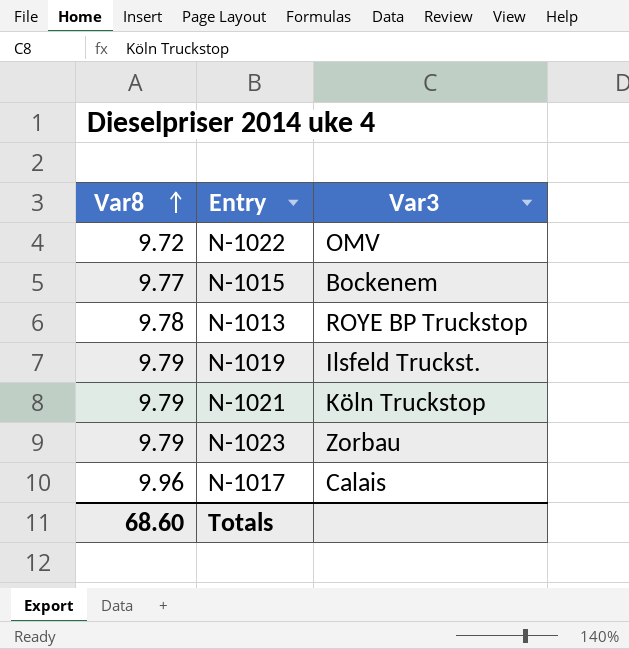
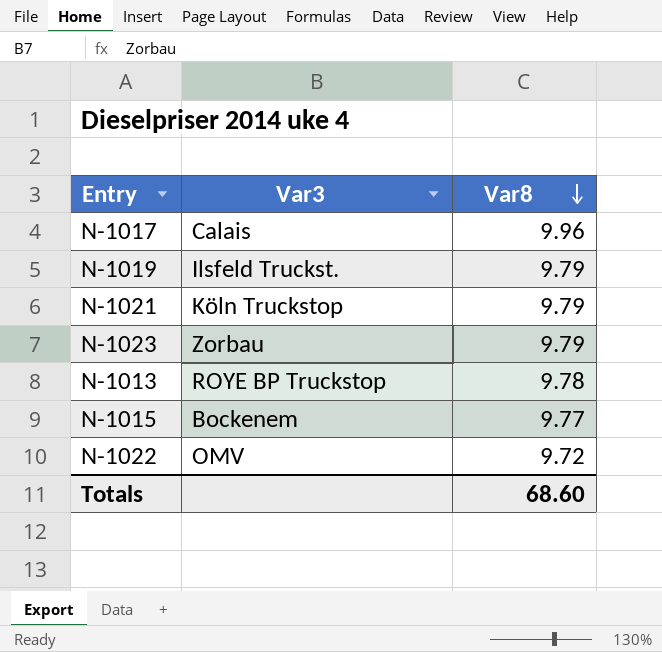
row order: Var8 ascending -> Var8 descending
column Var8 | position: 1 -> 3

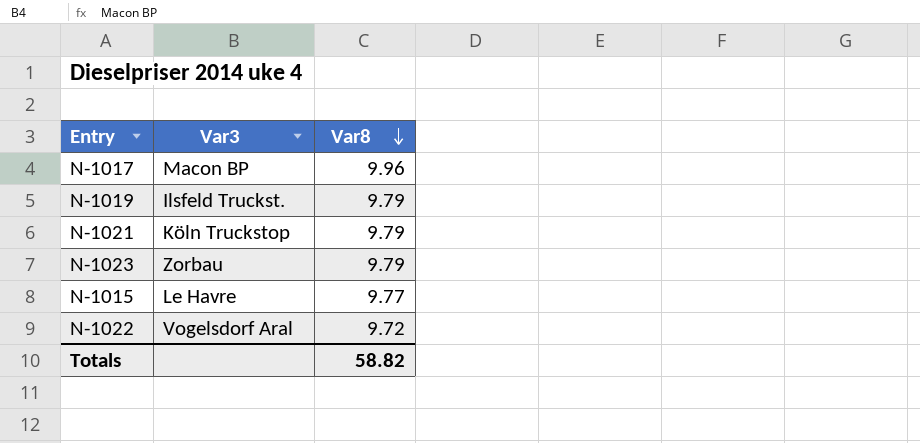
row N-1013: ROYE BP Truckstop | 9.78 -> none
N-1017 | Var3: Calais -> Macon BP
N-1015 | Var3: Bockenem -> Le Havre
N-1022 | Var3: OMV -> Vogelsdorf Aral
Totals | Var8: 68.60 -> 58.82

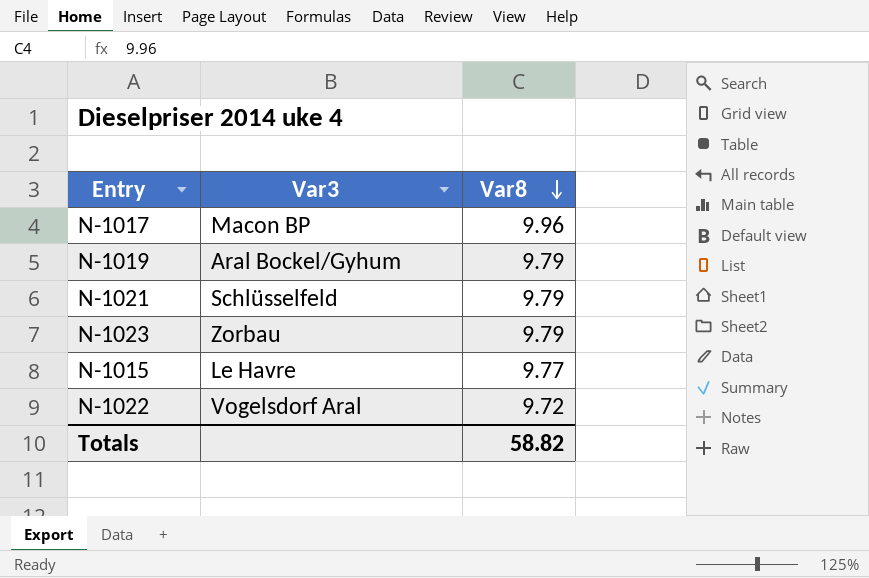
N-1019 | Var3: Ilsfeld Truckst. -> Aral Bockel/Gyhum
N-1021 | Var3: Köln Truckstop -> Schlüsselfeld

